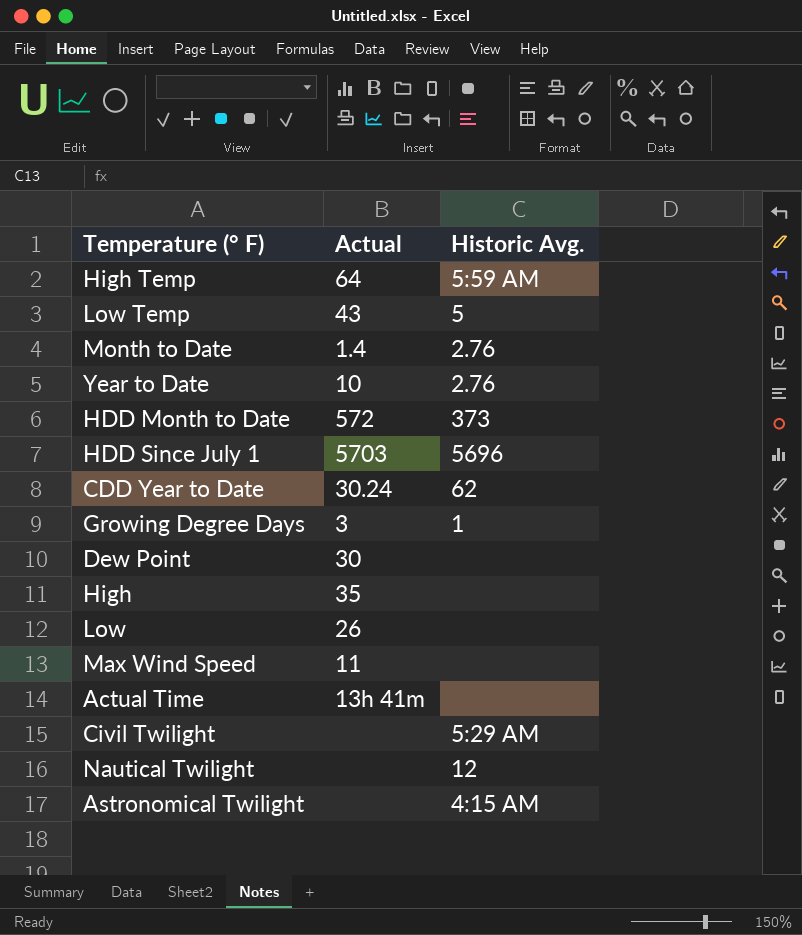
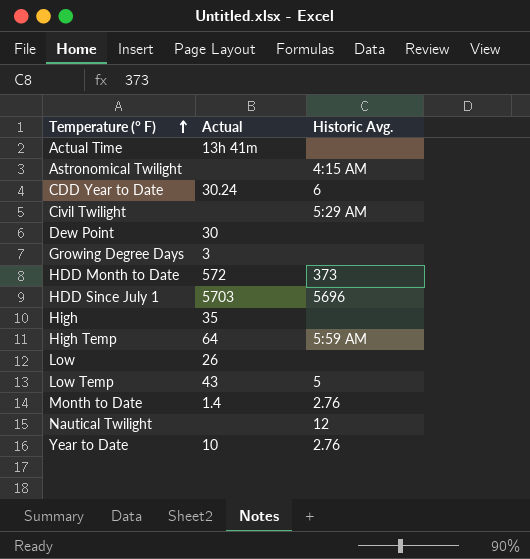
row order: none -> Temperature (° F) ascending
row Max Wind Speed: 11 | none -> none
CDD Year to Date | Historic Avg.: 62 -> 6
Growing Degree Days | Historic Avg.: 1 -> none

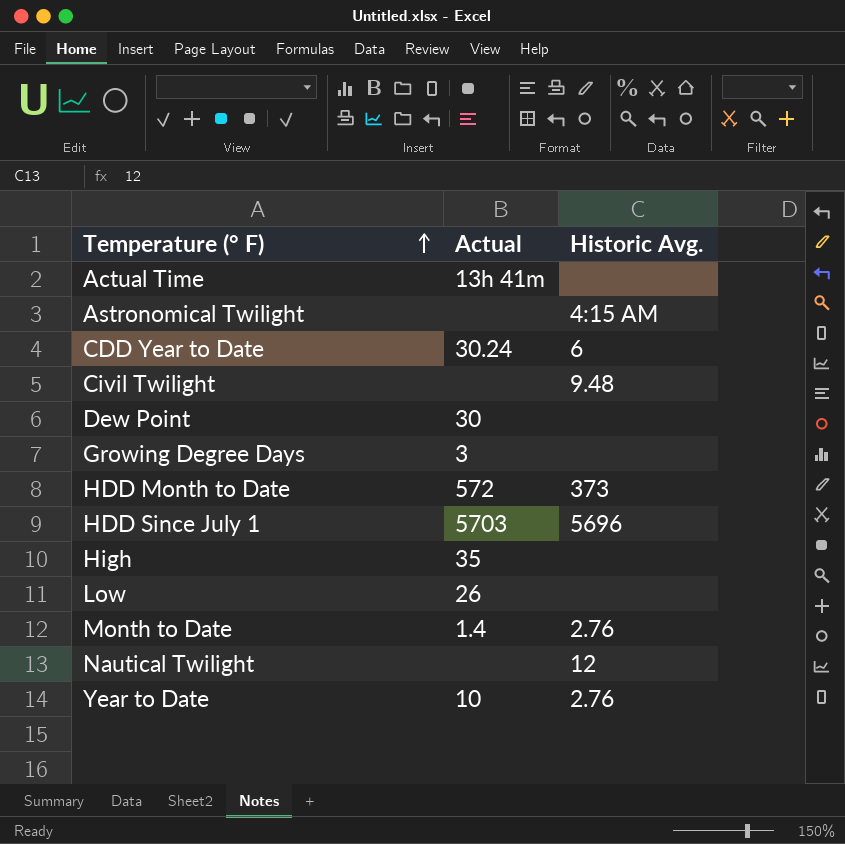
row High Temp: 64 | 5:59 AM -> none
row Low Temp: 43 | 5 -> none
Civil Twilight | Historic Avg.: 5:29 AM -> 9.48

